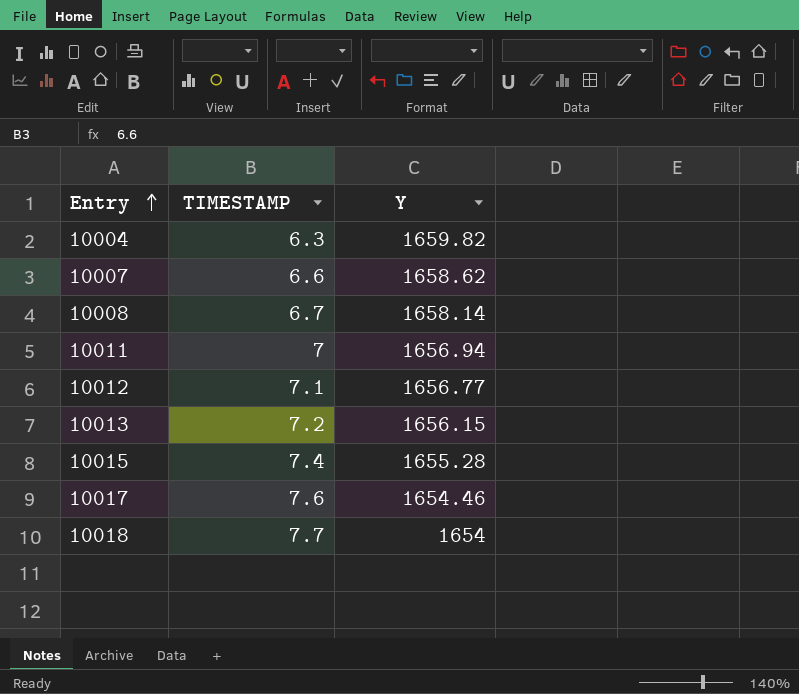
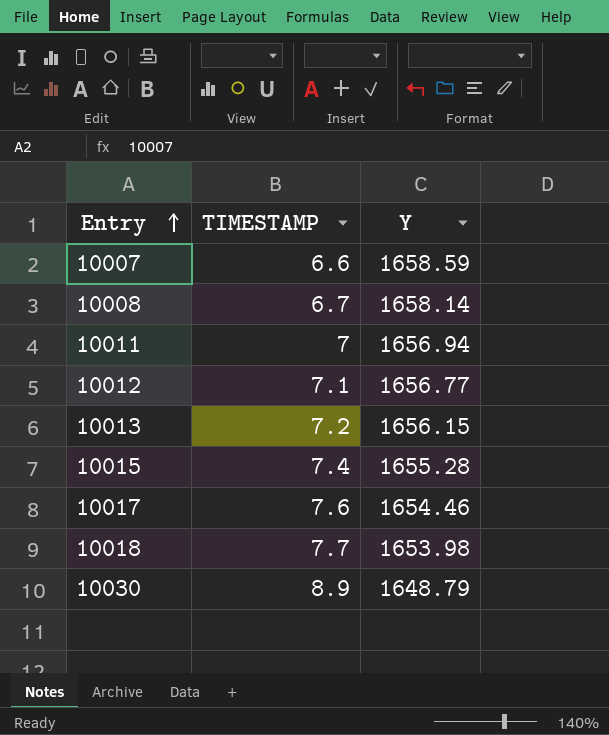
row 10004: 6.3 | 1659.82 -> none
10007 | Y: 1658.62 -> 1658.59
10018 | Y: 1654 -> 1653.98
row 10030: none -> 8.9 | 1648.79

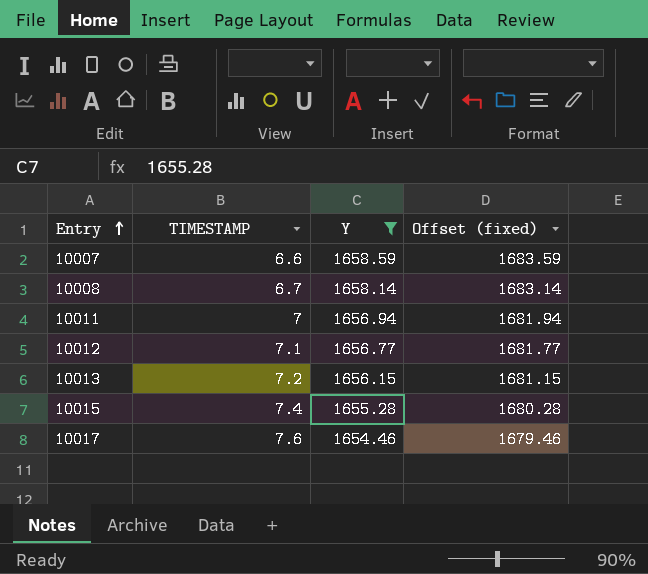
filter: none -> Y >= 1654.46
column Offset (fixed) | formula: none -> [Y] + 25

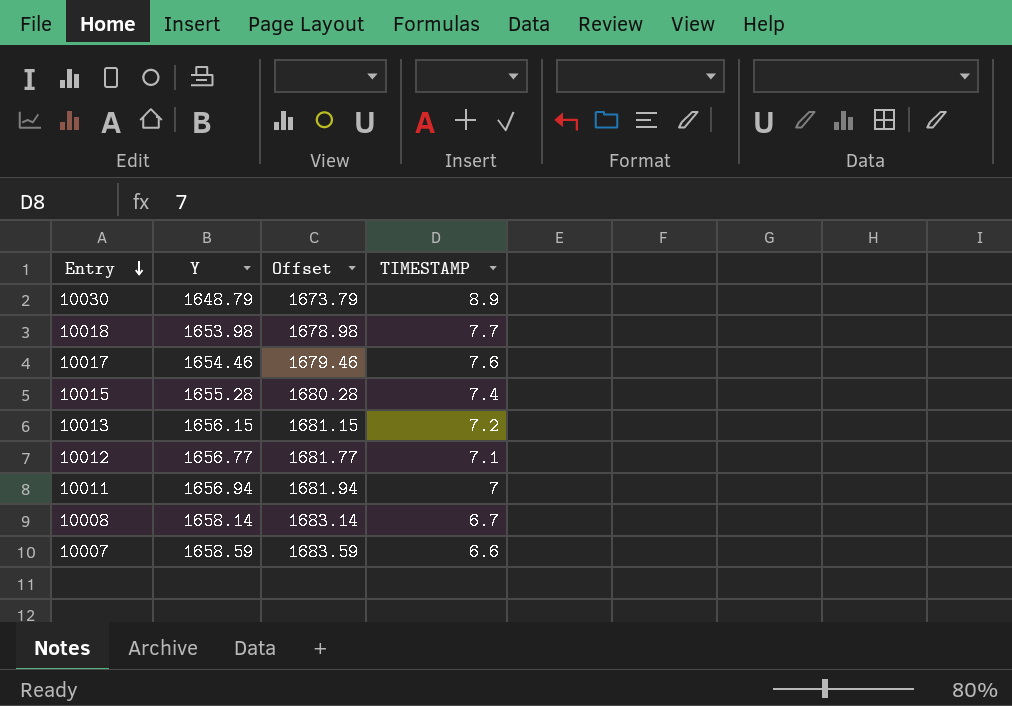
filter: Y >= 1654.46 -> none
row order: Entry ascending -> Entry descending
column name: Offset (fixed) -> Offset
column TIMESTAMP | position: 2 -> 4

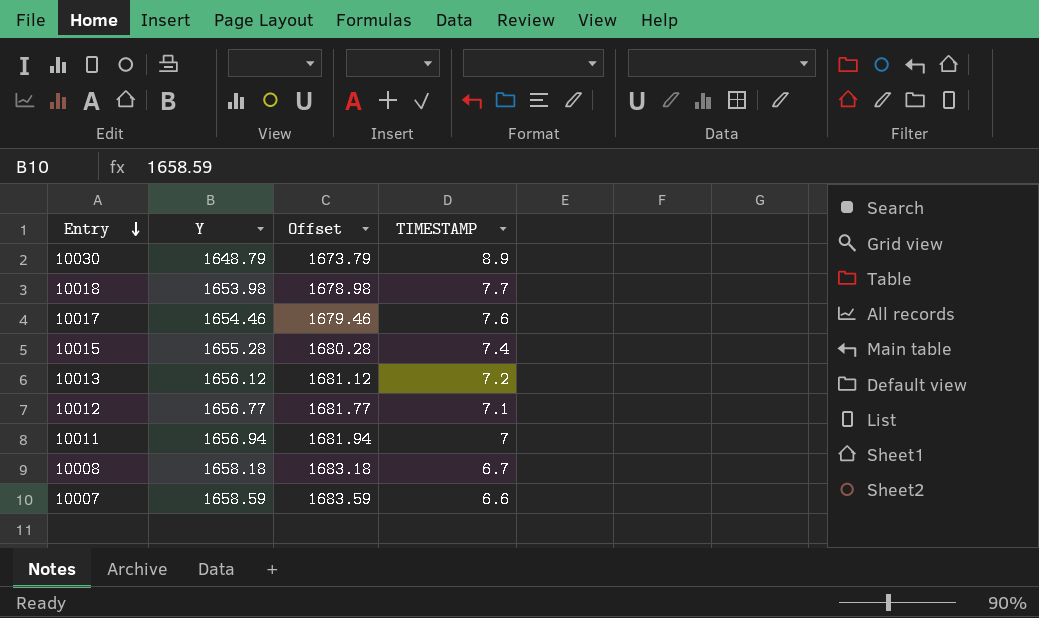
10013 | Y: 1656.15 -> 1656.12
10013 | Offset: 1681.15 -> 1681.12
10008 | Y: 1658.14 -> 1658.18
10008 | Offset: 1683.14 -> 1683.18

